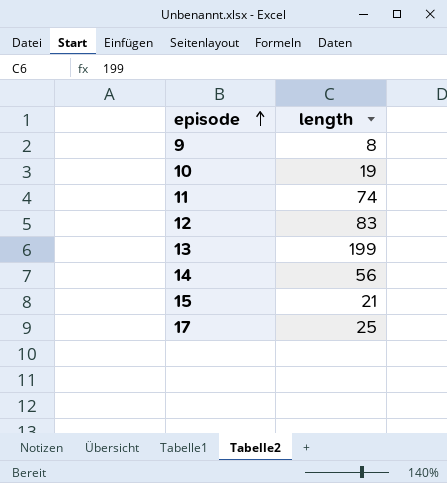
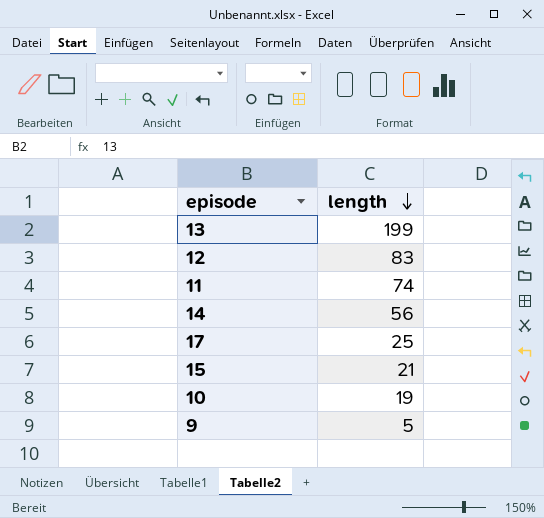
row order: episode ascending -> length descending
9 | length: 8 -> 5

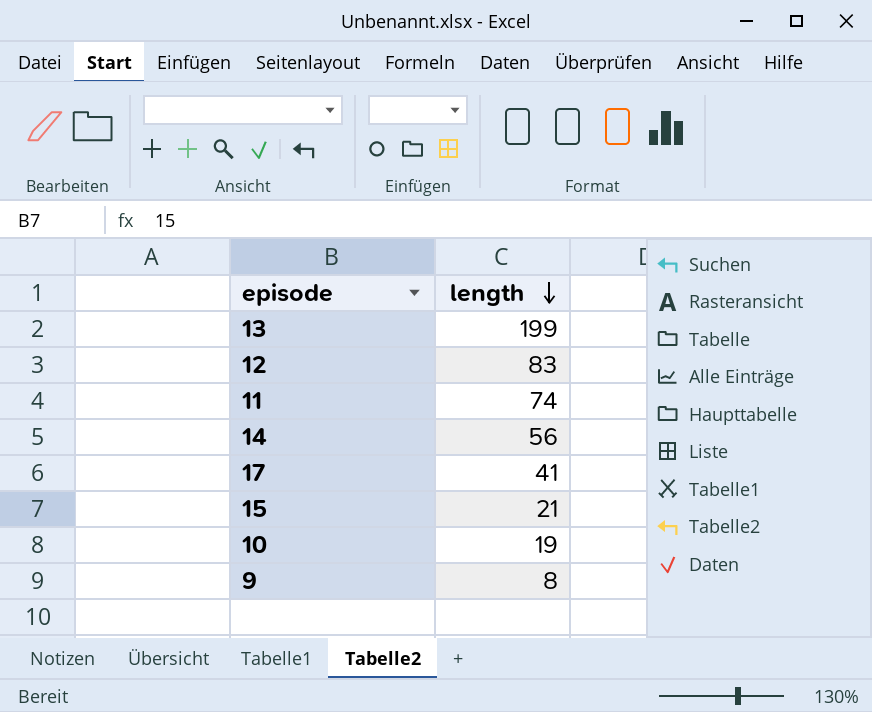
17 | length: 25 -> 41
9 | length: 5 -> 8

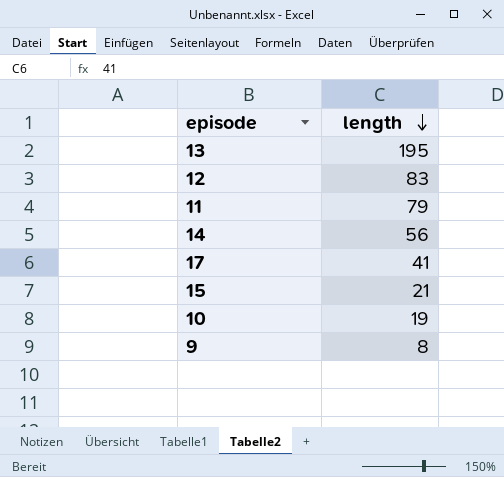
13 | length: 199 -> 195
11 | length: 74 -> 79

